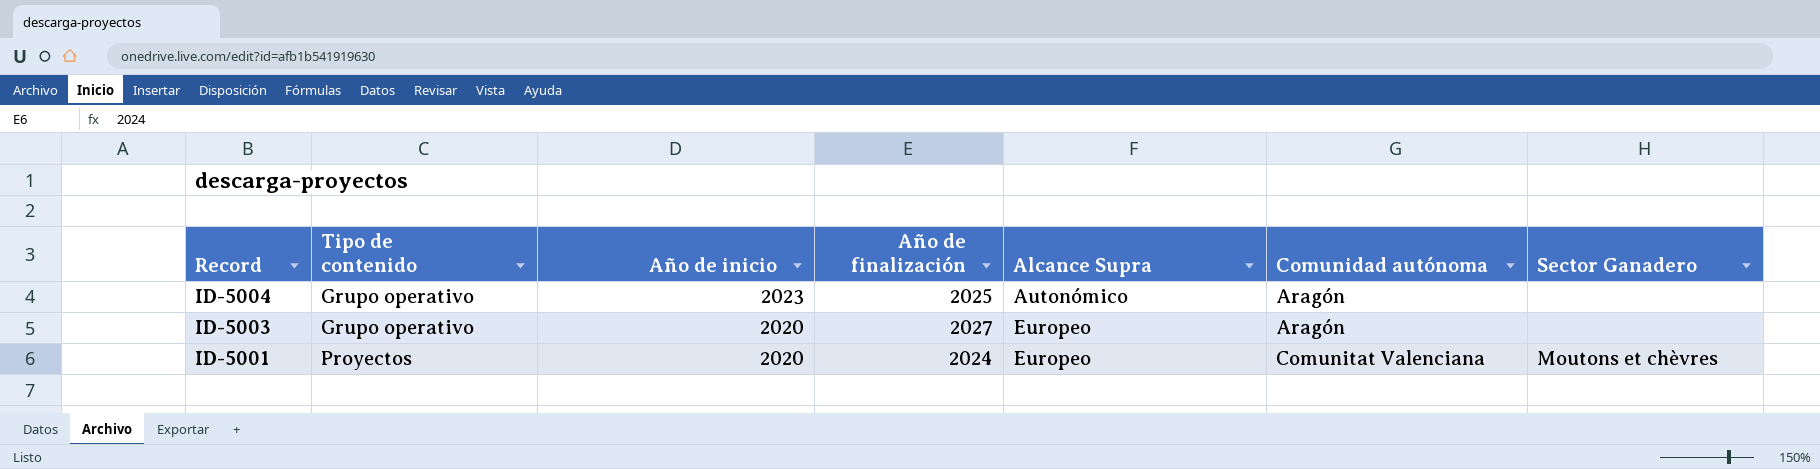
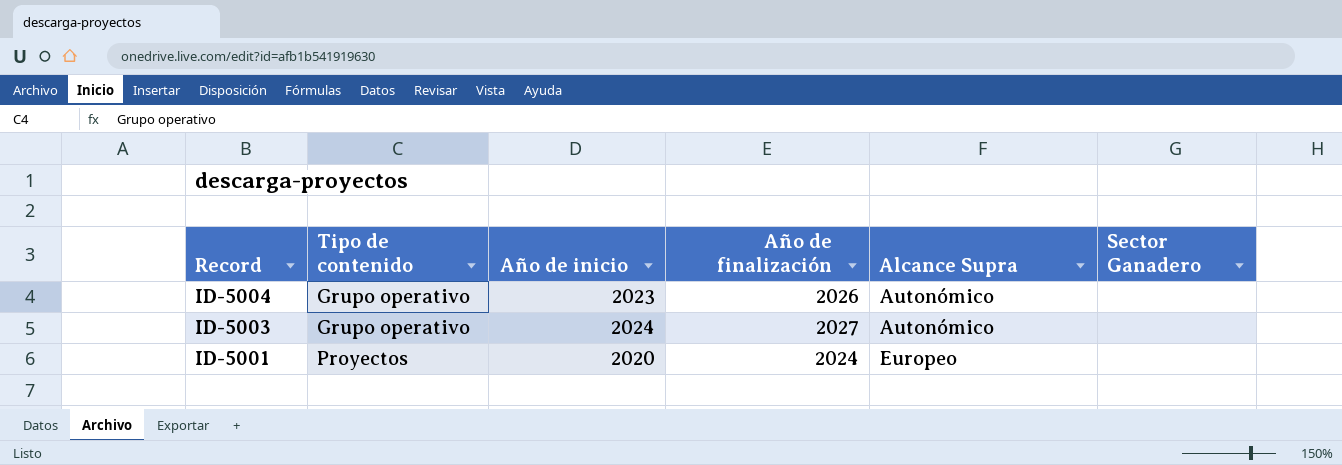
column Comunidad autónoma | position: 6 -> none
ID-5004 | Año de finalización: 2025 -> 2026
ID-5003 | Año de inicio: 2020 -> 2024
ID-5003 | Alcance Supra: Europeo -> Autonómico
ID-5001 | Sector Ganadero: Moutons et chèvres -> none

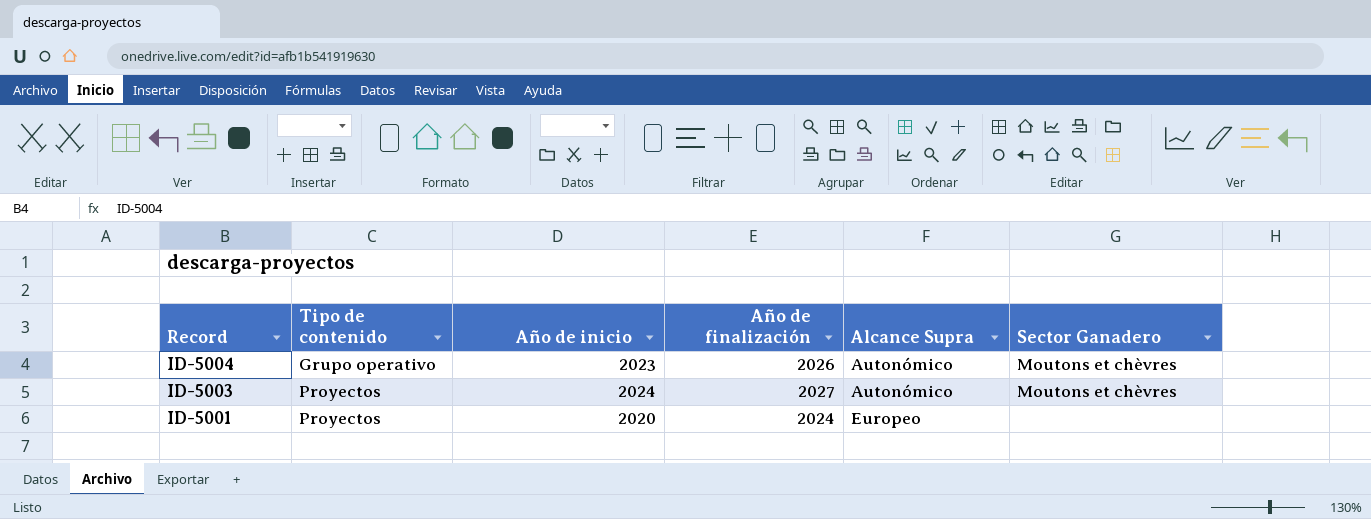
ID-5004 | Sector Ganadero: none -> Moutons et chèvres
ID-5003 | Tipo de contenido: Grupo operativo -> Proyectos
ID-5003 | Sector Ganadero: none -> Moutons et chèvres

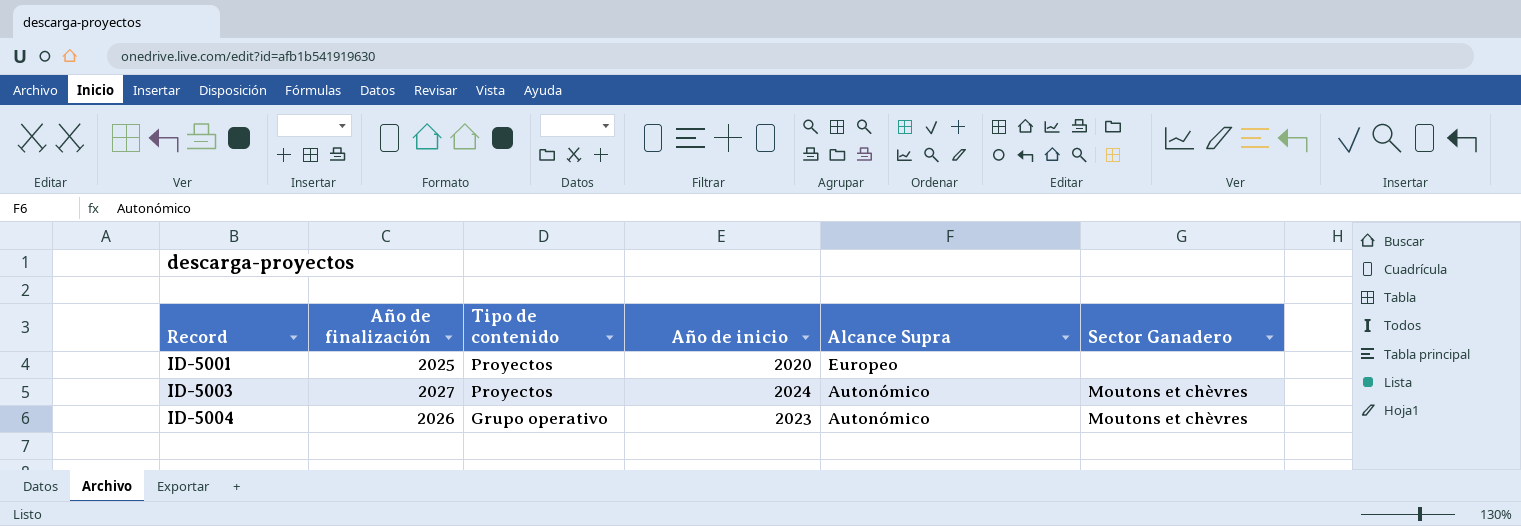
row order: Record descending -> Record ascending
column Año de finalización | position: 4 -> 2
ID-5001 | Año de finalización: 2024 -> 2025

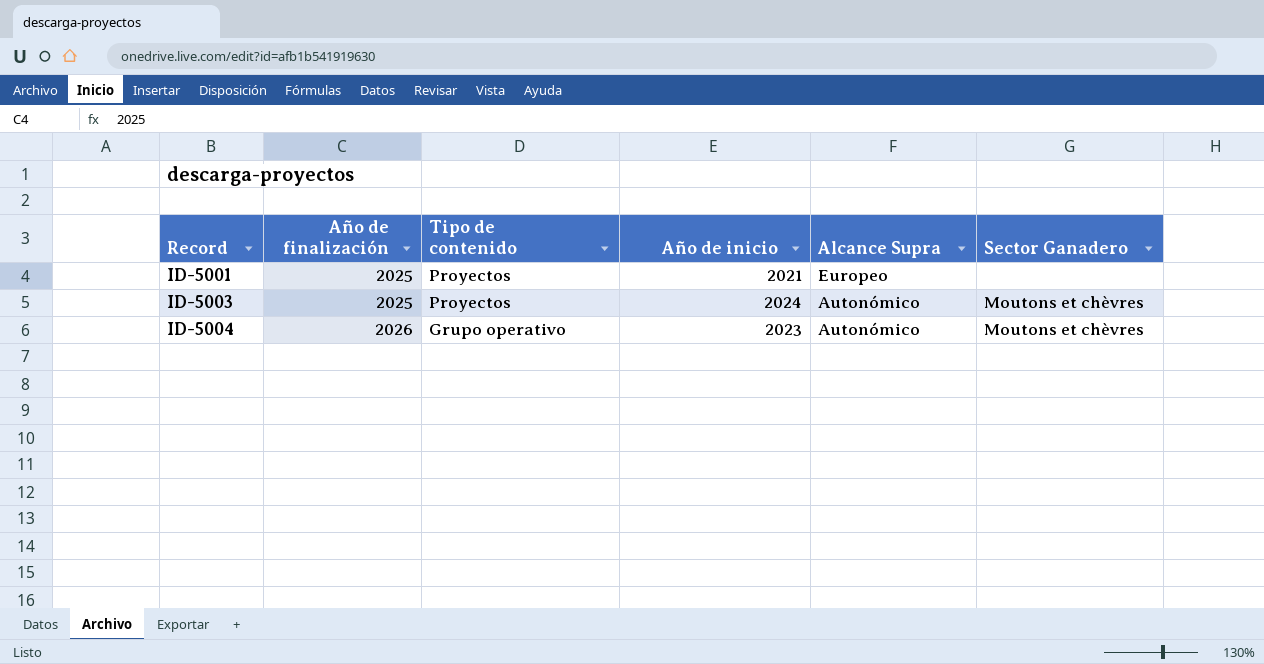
ID-5001 | Año de inicio: 2020 -> 2021
ID-5003 | Año de finalización: 2027 -> 2025

